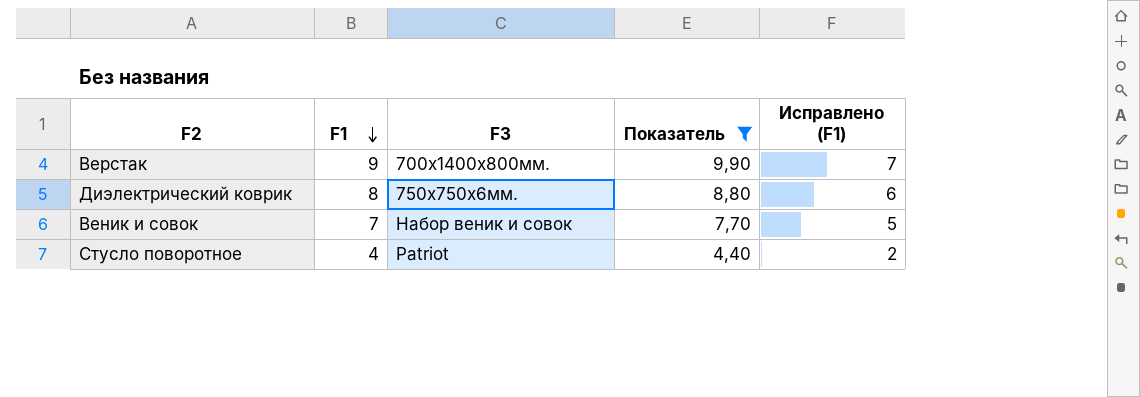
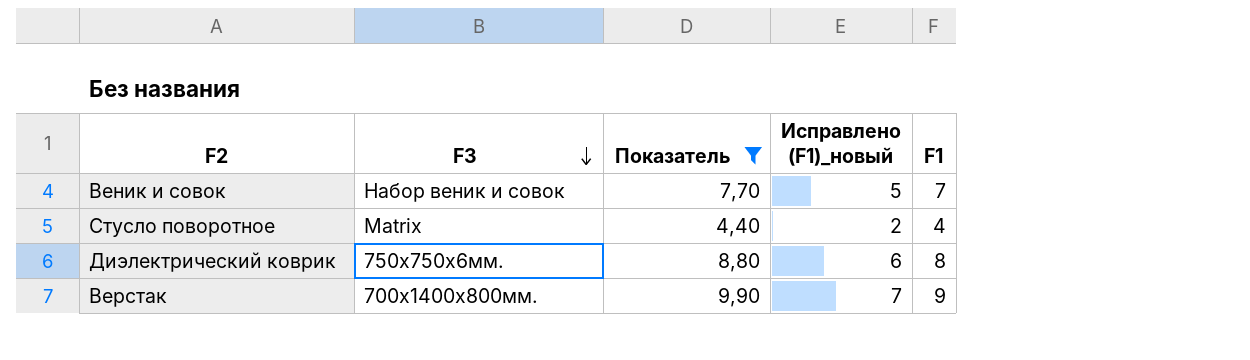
row order: F1 descending -> F3 descending
column name: Исправлено (F1) -> Исправлено (F1)_новый
column F1 | position: 2 -> 5
Стусло поворотное | F3: Patriot -> Matrix

